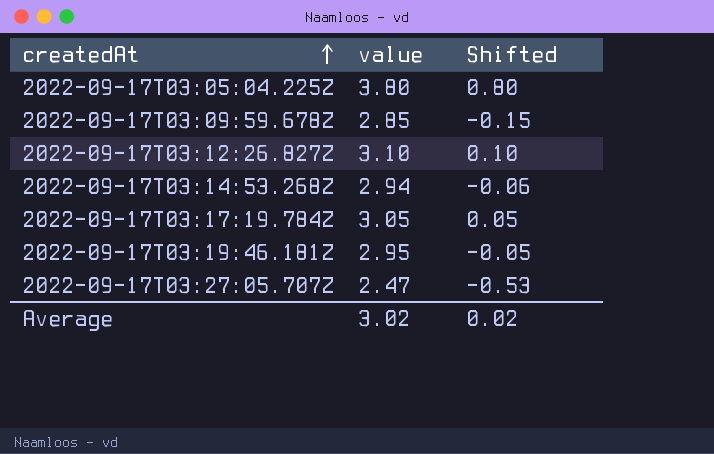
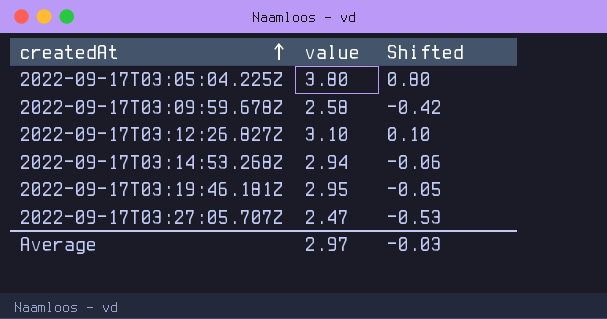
row 2022-09-17T03:17:19.784Z: 3.05 | 0.05 -> none
2022-09-17T03:09:59.678Z | value: 2.85 -> 2.58
2022-09-17T03:09:59.678Z | Shifted: -0.15 -> -0.42
Average | value: 3.02 -> 2.97
Average | Shifted: 0.02 -> -0.03

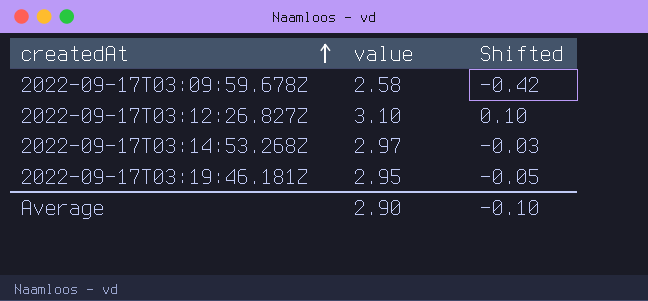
row 2022-09-17T03:05:04.225Z: 3.80 | 0.80 -> none
row 2022-09-17T03:27:05.707Z: 2.47 | -0.53 -> none
2022-09-17T03:14:53.268Z | value: 2.94 -> 2.97
2022-09-17T03:14:53.268Z | Shifted: -0.06 -> -0.03
Average | value: 2.97 -> 2.90
Average | Shifted: -0.03 -> -0.10

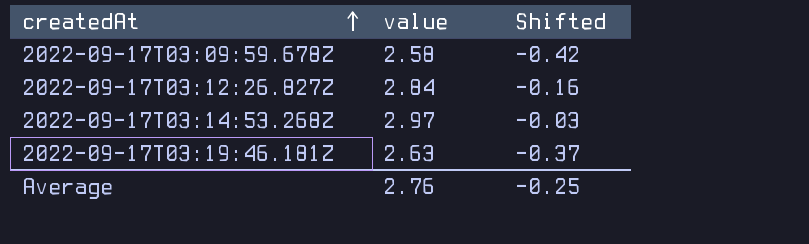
2022-09-17T03:12:26.827Z | value: 3.10 -> 2.84
2022-09-17T03:12:26.827Z | Shifted: 0.10 -> -0.16
2022-09-17T03:19:46.181Z | value: 2.95 -> 2.63
2022-09-17T03:19:46.181Z | Shifted: -0.05 -> -0.37
Average | value: 2.90 -> 2.76
Average | Shifted: -0.10 -> -0.25

